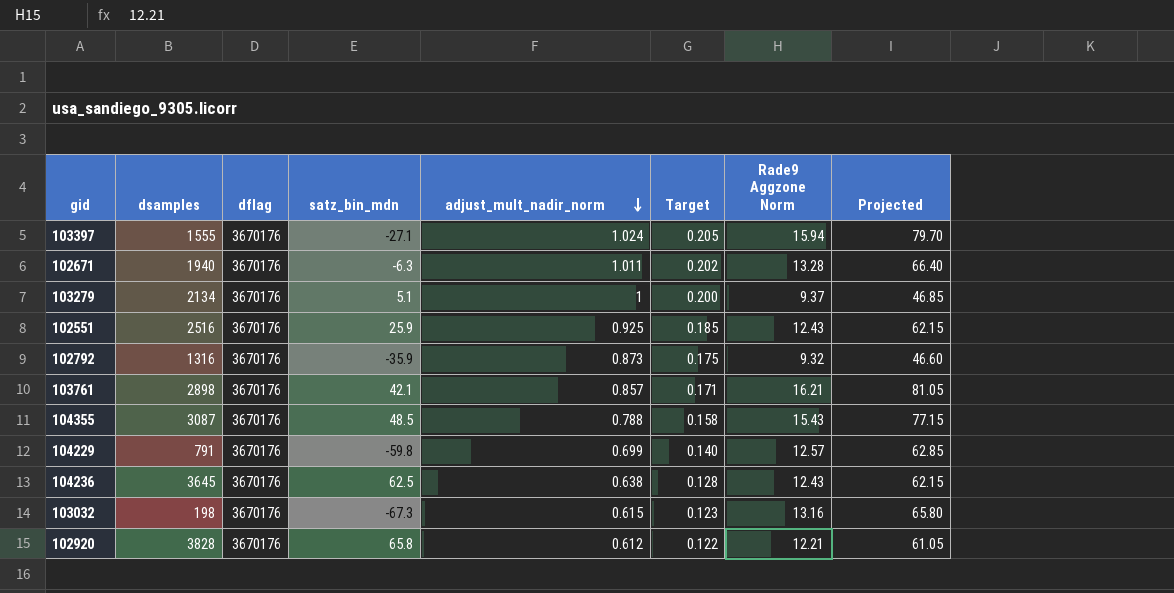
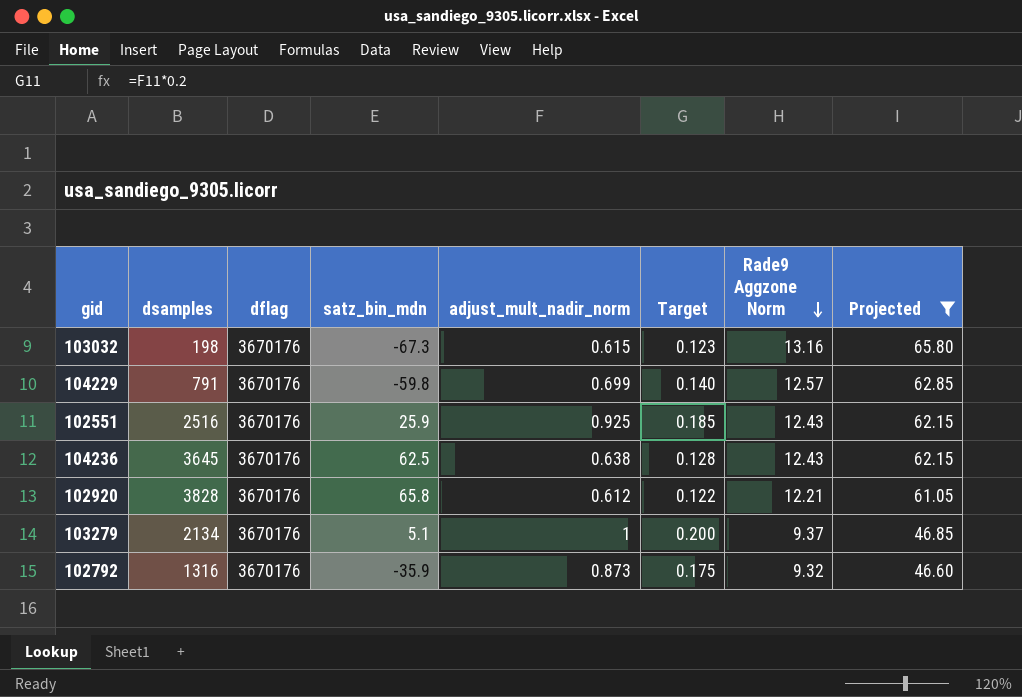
filter: none -> Projected <= 65.80
row order: adjust_mult_nadir_norm descending -> Rade9 Aggzone Norm descending

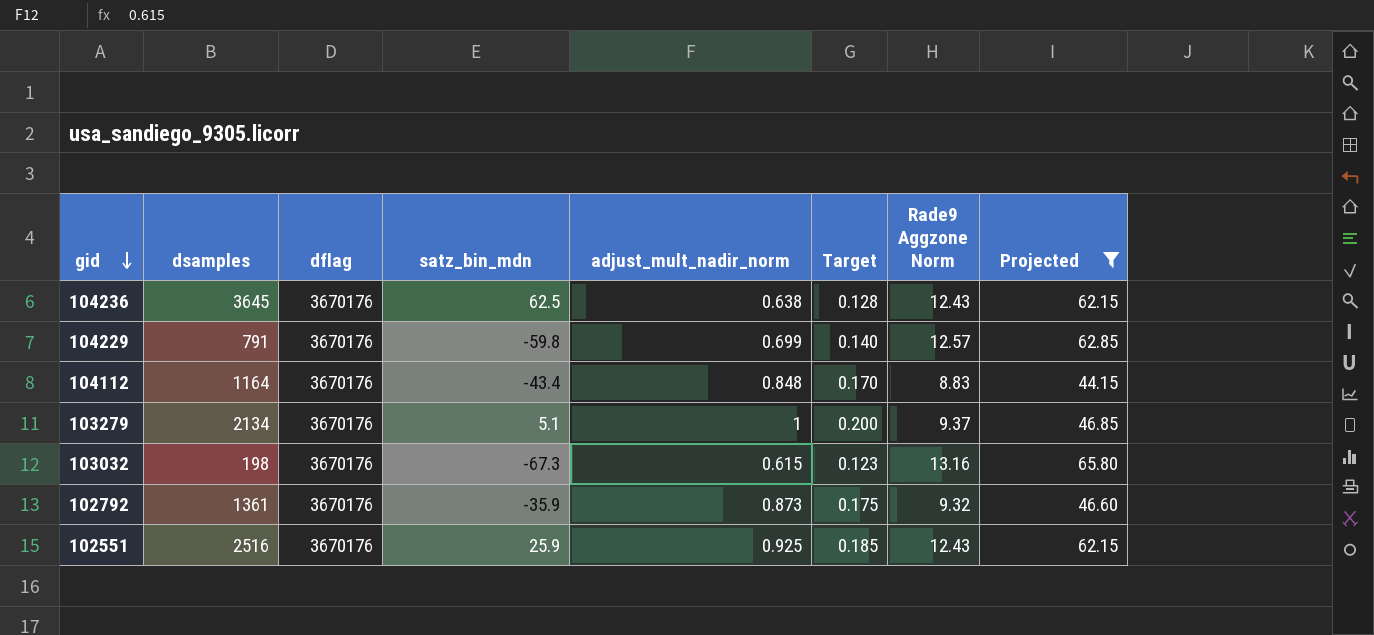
row order: Rade9 Aggzone Norm descending -> gid descending
row 102920: 3828 | 3670176 | 65.8 | 0.612 | 0.122 | 12.21 | 61.05 -> none
row 104112: none -> 1164 | 3670176 | -43.4 | 0.848 | 0.170 | 8.83 | 44.15
102792 | dsamples: 1316 -> 1361

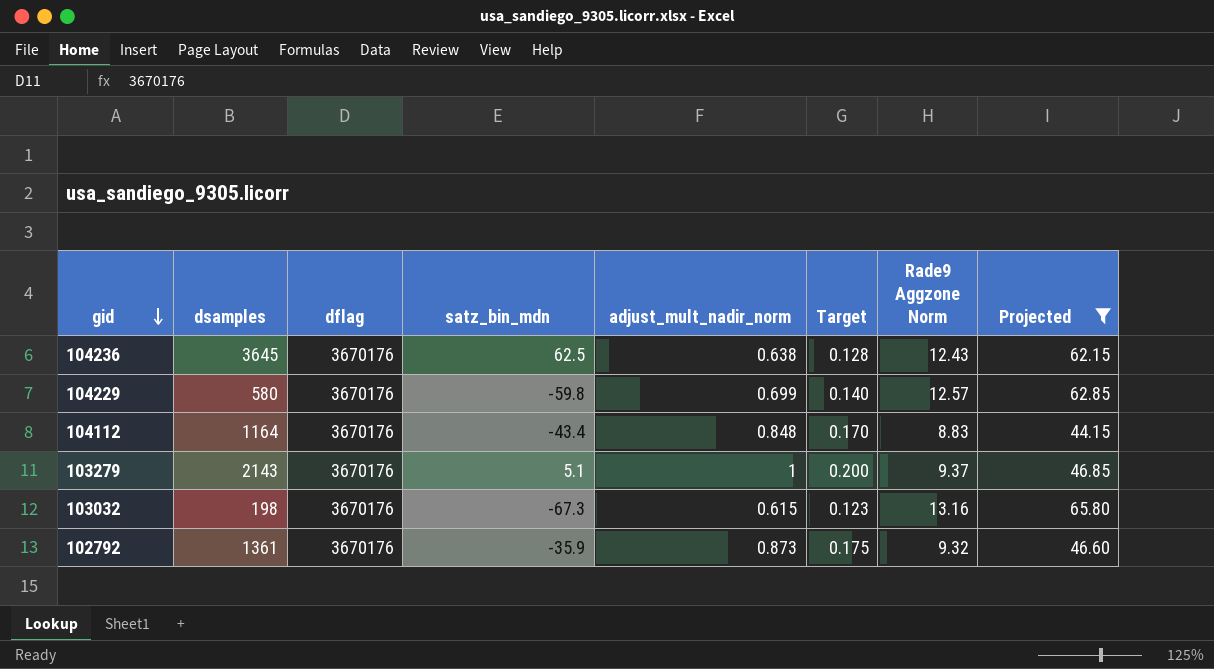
row 102551: 2516 | 3670176 | 25.9 | 0.925 | 0.185 | 12.43 | 62.15 -> none
104229 | dsamples: 791 -> 580
103279 | dsamples: 2134 -> 2143

